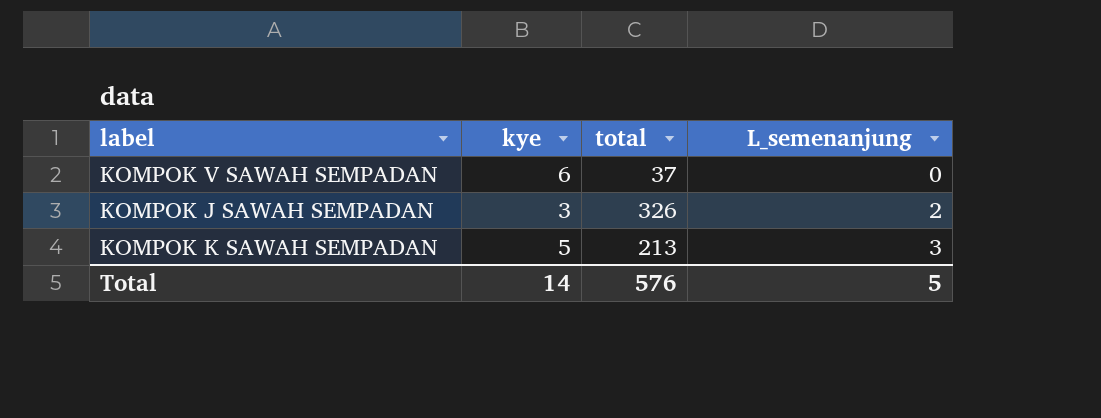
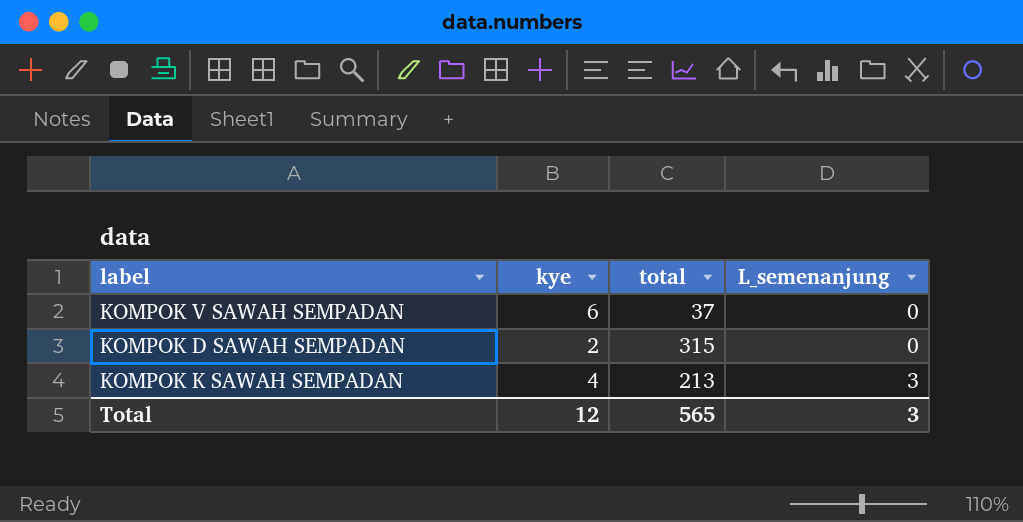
row KOMPOK J SAWAH SEMPADAN: 3 | 326 | 2 -> none
row KOMPOK D SAWAH SEMPADAN: none -> 2 | 315 | 0
KOMPOK K SAWAH SEMPADAN | kye: 5 -> 4
Total | kye: 14 -> 12
Total | total: 576 -> 565
Total | L_semenanjung: 5 -> 3

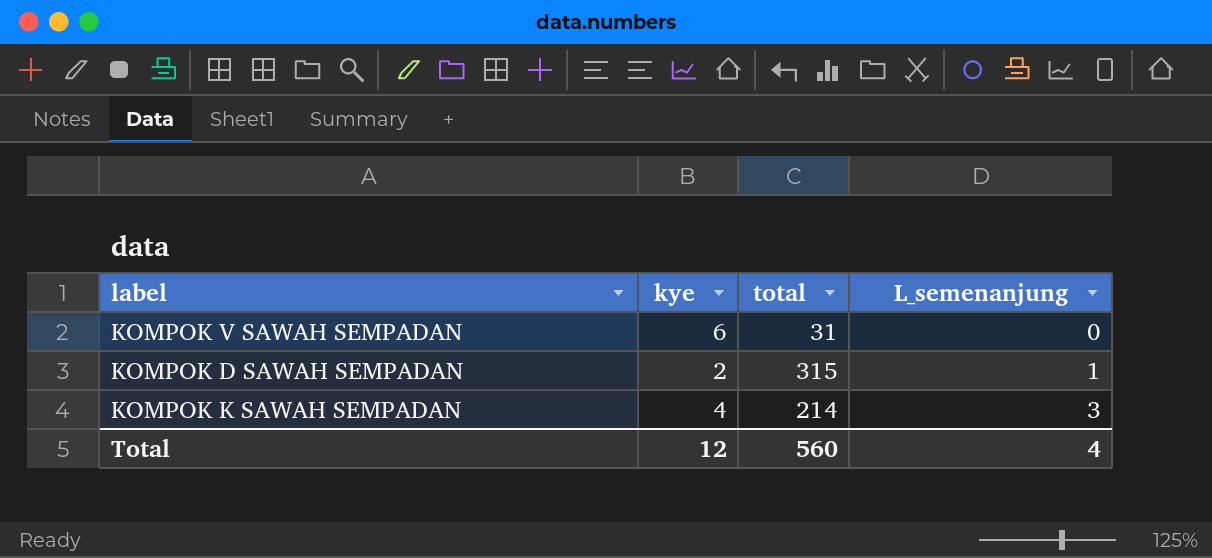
KOMPOK V SAWAH SEMPADAN | total: 37 -> 31
KOMPOK D SAWAH SEMPADAN | L_semenanjung: 0 -> 1
KOMPOK K SAWAH SEMPADAN | total: 213 -> 214
Total | total: 565 -> 560
Total | L_semenanjung: 3 -> 4

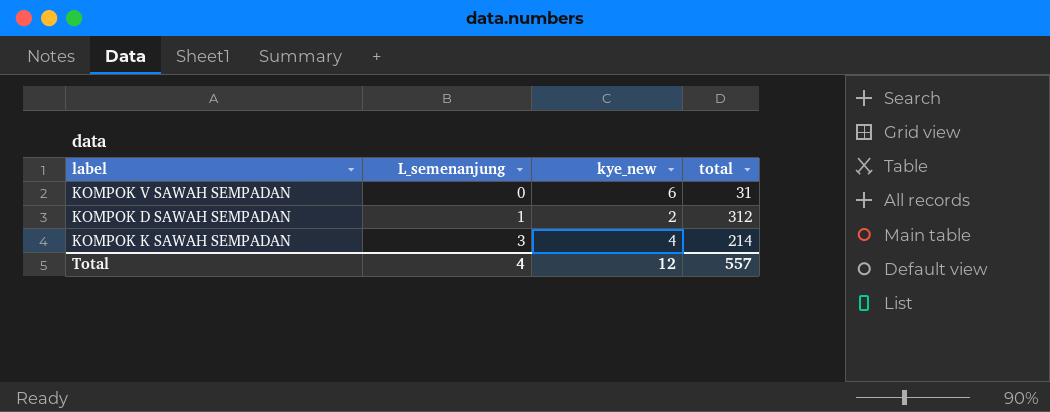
column L_semenanjung | position: 4 -> 2
column name: kye -> kye_new
KOMPOK D SAWAH SEMPADAN | total: 315 -> 312
Total | total: 560 -> 557

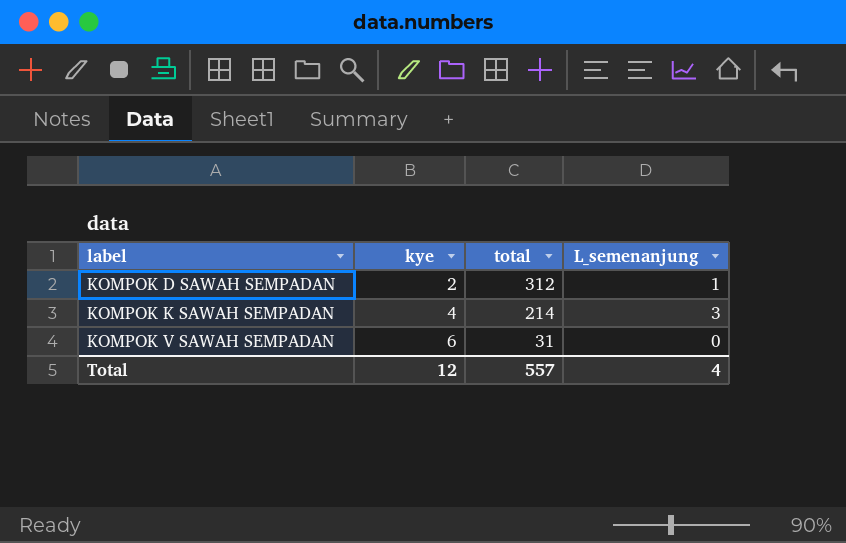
row order: L_semenanjung ascending -> label ascending
column name: kye_new -> kye
column L_semenanjung | position: 2 -> 4

